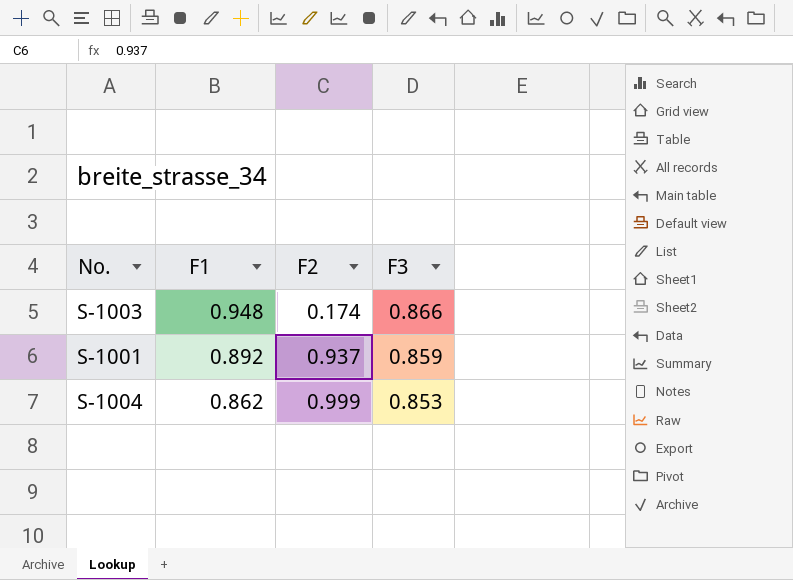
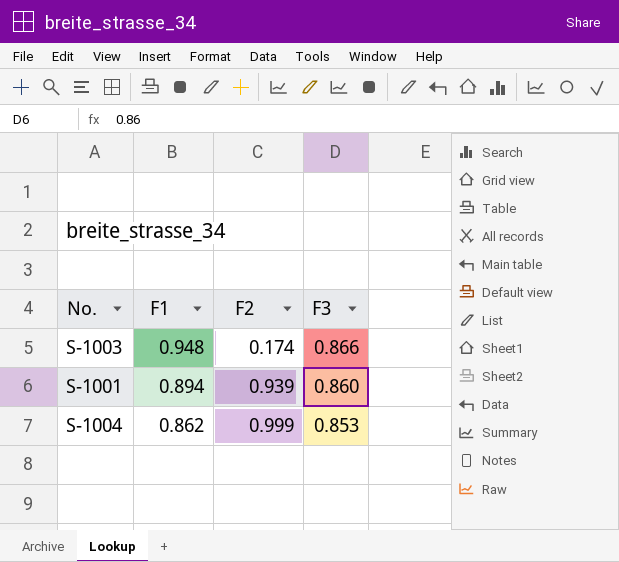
S-1001 | F1: 0.892 -> 0.894
S-1001 | F2: 0.937 -> 0.939
S-1001 | F3: 0.859 -> 0.860

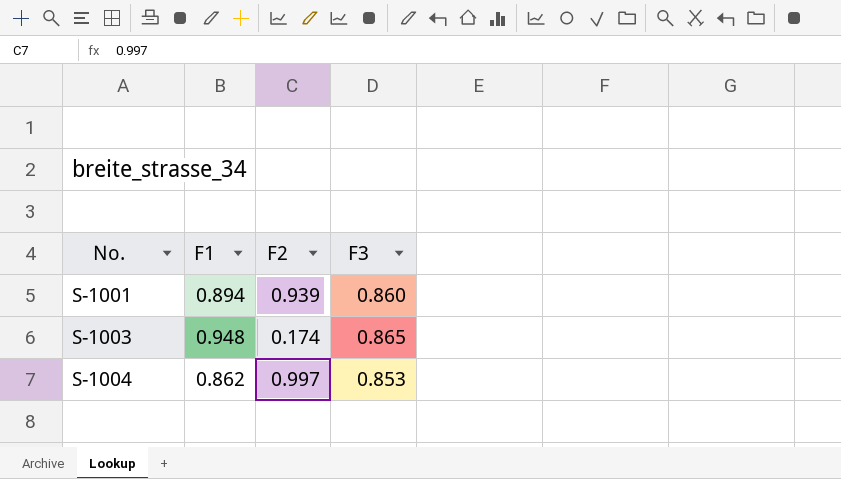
row order: F1 descending -> No. ascending
S-1003 | F3: 0.866 -> 0.865
S-1004 | F2: 0.999 -> 0.997

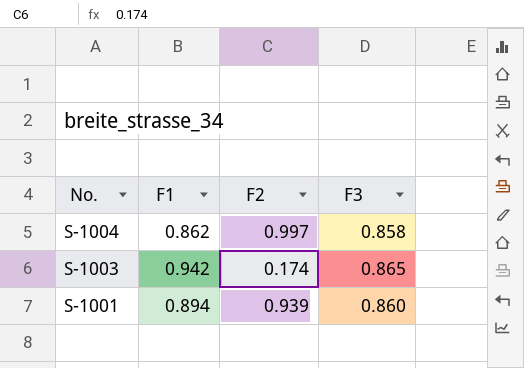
row order: No. ascending -> No. descending
S-1004 | F3: 0.853 -> 0.858
S-1003 | F1: 0.948 -> 0.942

